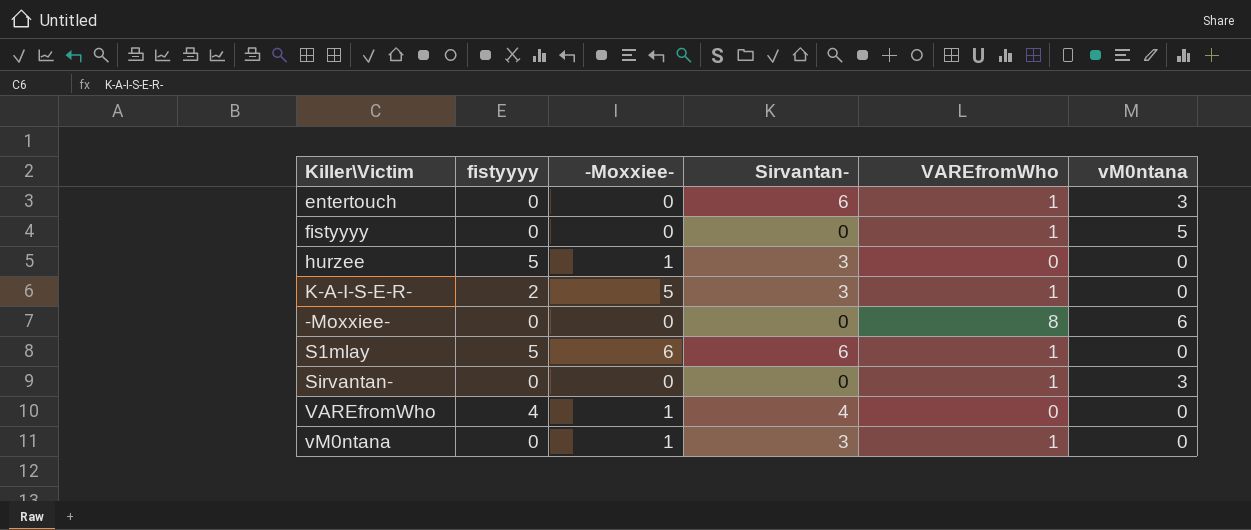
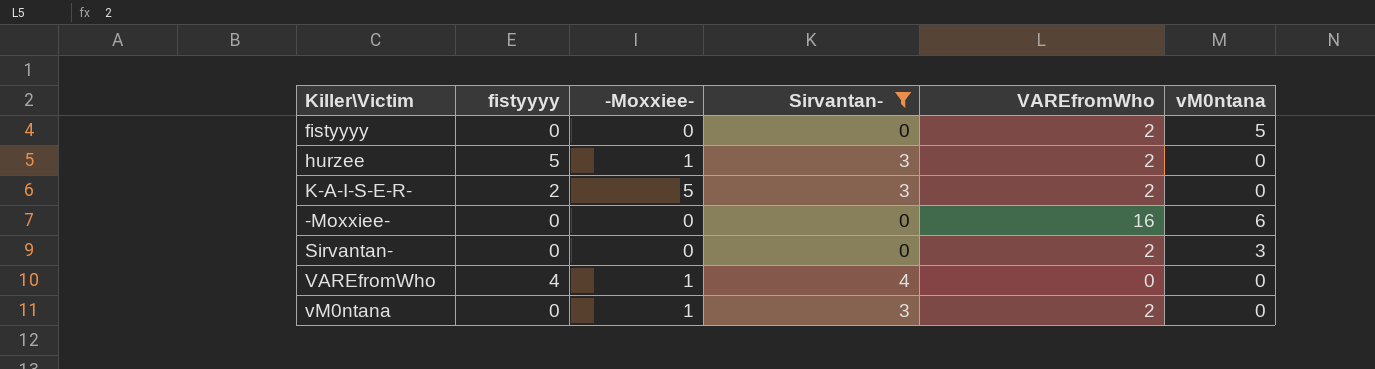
filter: none -> Sirvantan- != 6
fistyyyy | VAREfromWho: 1 -> 2
hurzee | VAREfromWho: 0 -> 2
K-A-I-S-E-R- | VAREfromWho: 1 -> 2
-Moxxiee- | VAREfromWho: 8 -> 16
Sirvantan- | VAREfromWho: 1 -> 2
vM0ntana | VAREfromWho: 1 -> 2

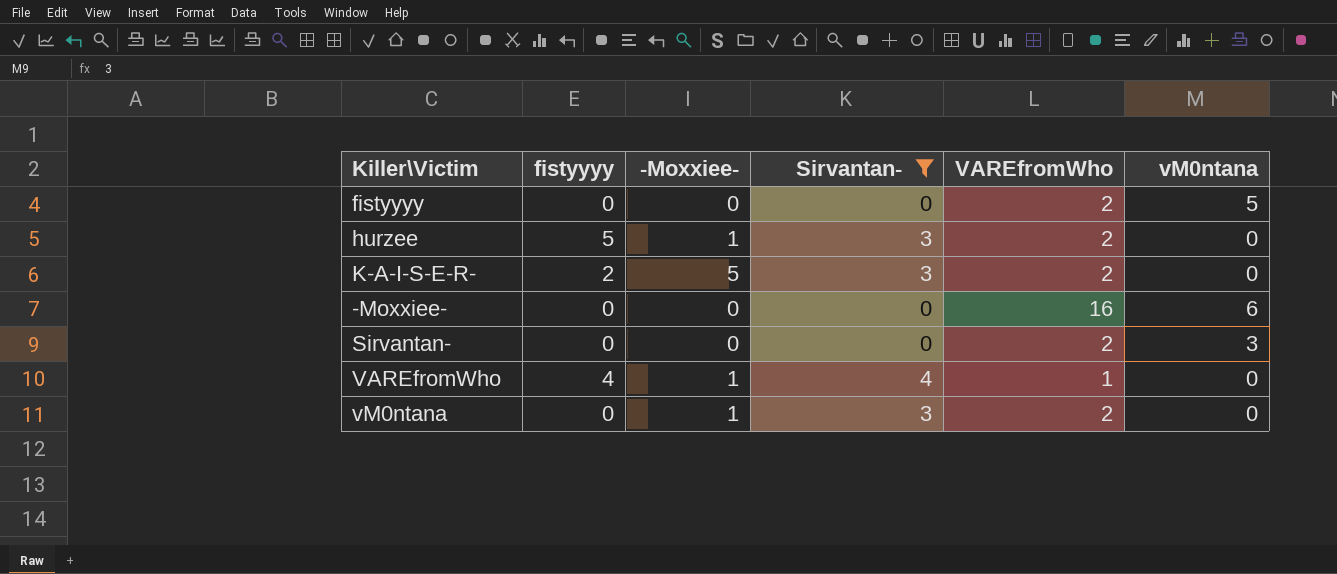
VAREfromWho | VAREfromWho: 0 -> 1

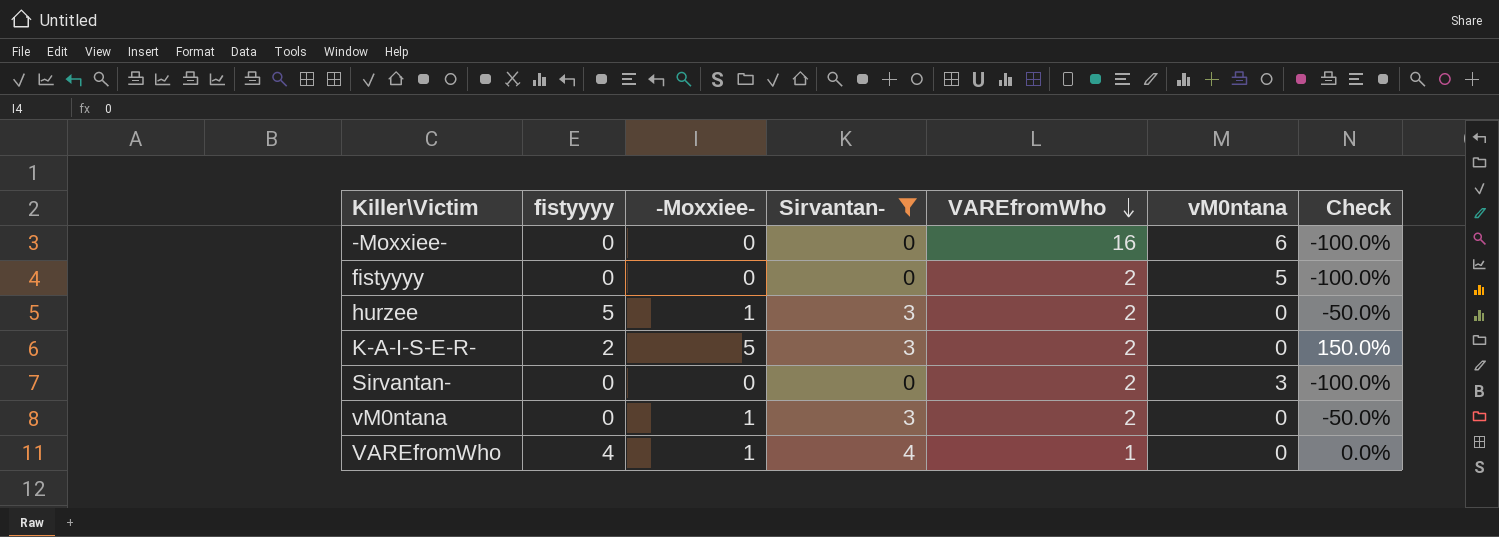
row order: none -> VAREfromWho descending
column Check | formula: none -> ([-Moxxiee-] - [VAREfromWho]) / [VAREfromWho]

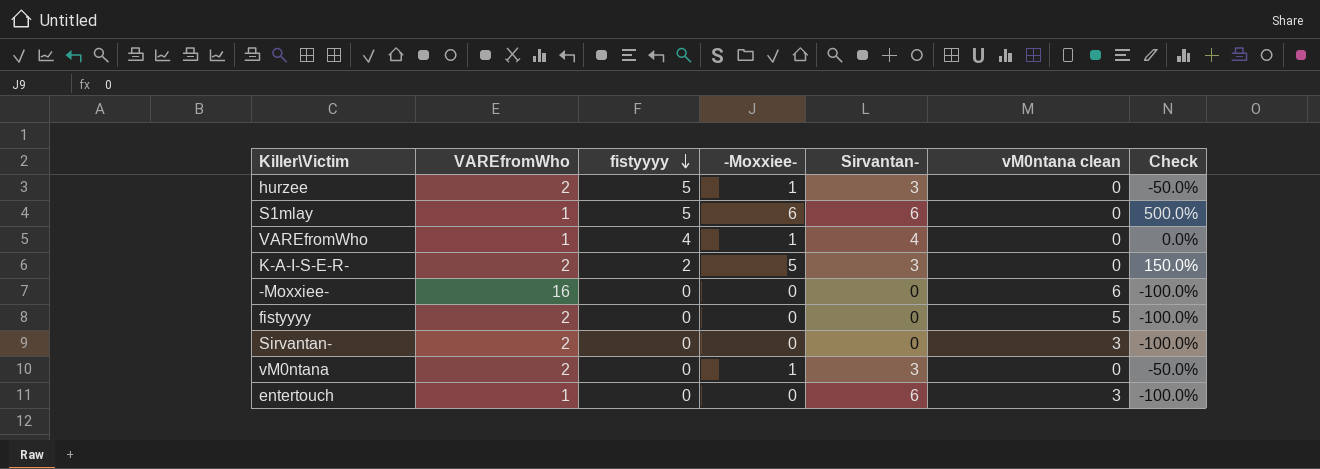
filter: Sirvantan- != 6 -> none
row order: VAREfromWho descending -> fistyyyy descending
column VAREfromWho | position: 5 -> 2
column name: vM0ntana -> vM0ntana clean

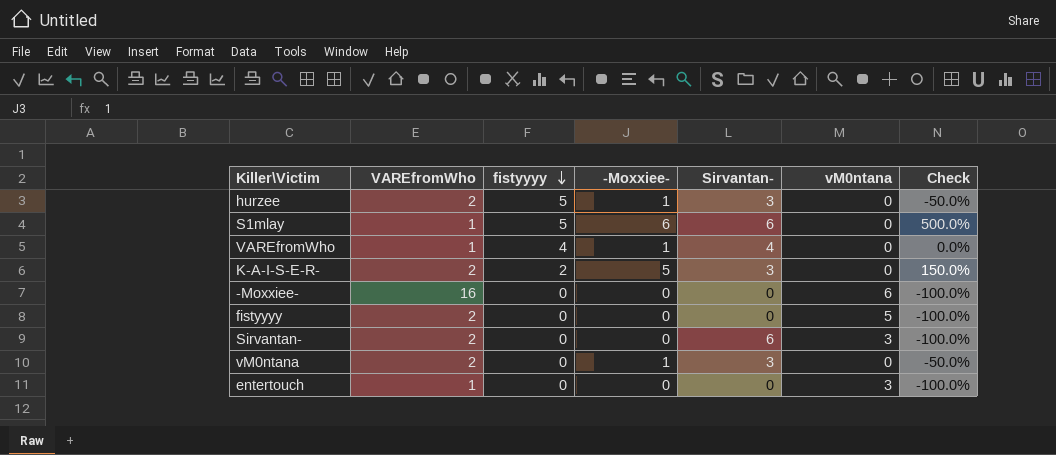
column name: vM0ntana clean -> vM0ntana
Sirvantan- | Sirvantan-: 0 -> 6
entertouch | Sirvantan-: 6 -> 0

